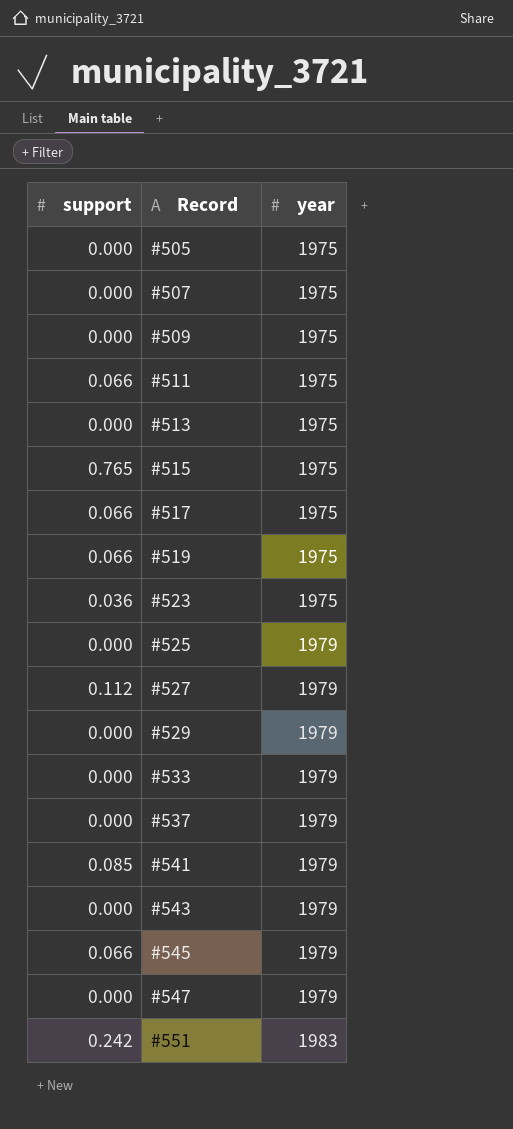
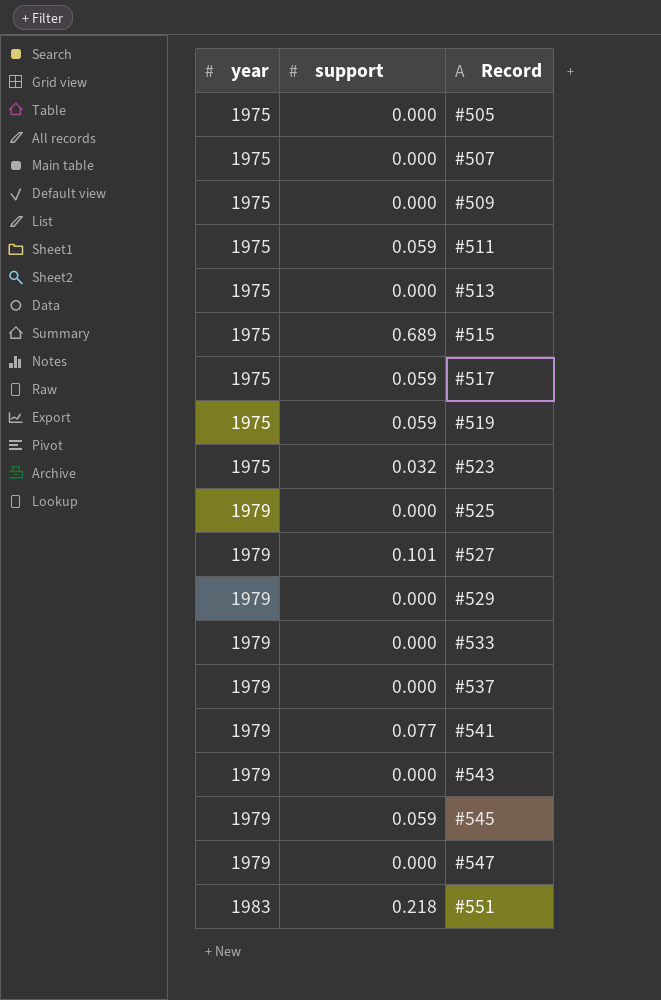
column year | position: 3 -> 1
#511 | support: 0.066 -> 0.059
#515 | support: 0.765 -> 0.689
#517 | support: 0.066 -> 0.059
#519 | support: 0.066 -> 0.059
#523 | support: 0.036 -> 0.032
#527 | support: 0.112 -> 0.101
#541 | support: 0.085 -> 0.077
#545 | support: 0.066 -> 0.059
#551 | support: 0.242 -> 0.218

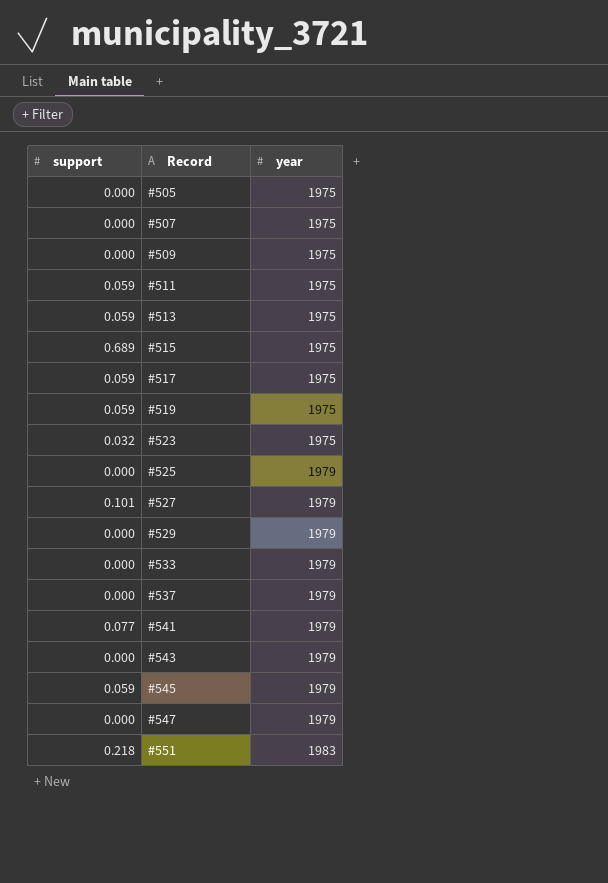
column year | position: 1 -> 3
#513 | support: 0.000 -> 0.059

